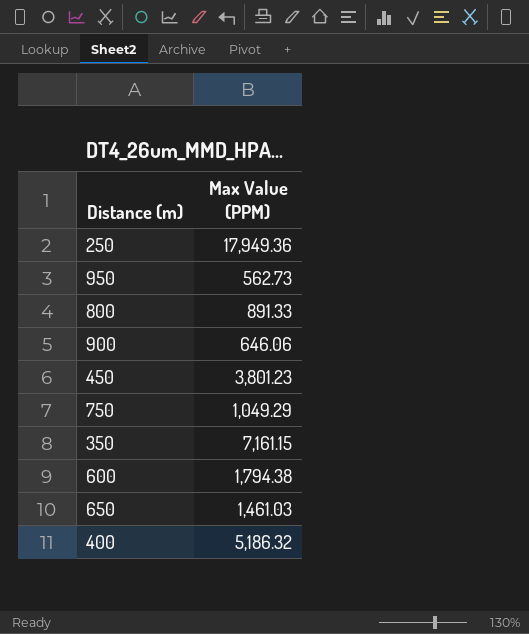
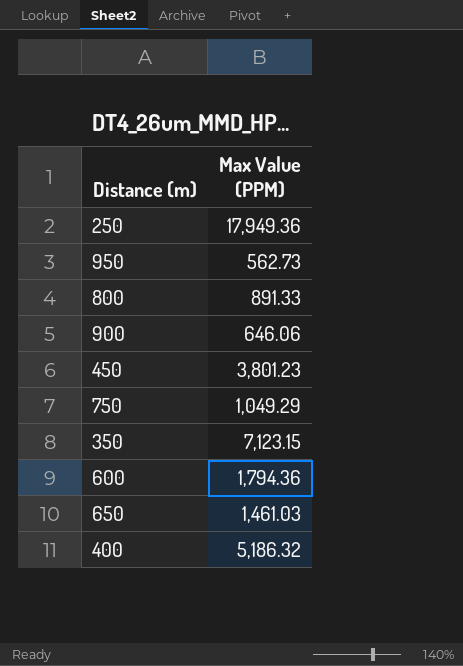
350 | Max Value (PPM): 7,161.15 -> 7,123.15
600 | Max Value (PPM): 1,794.38 -> 1,794.36

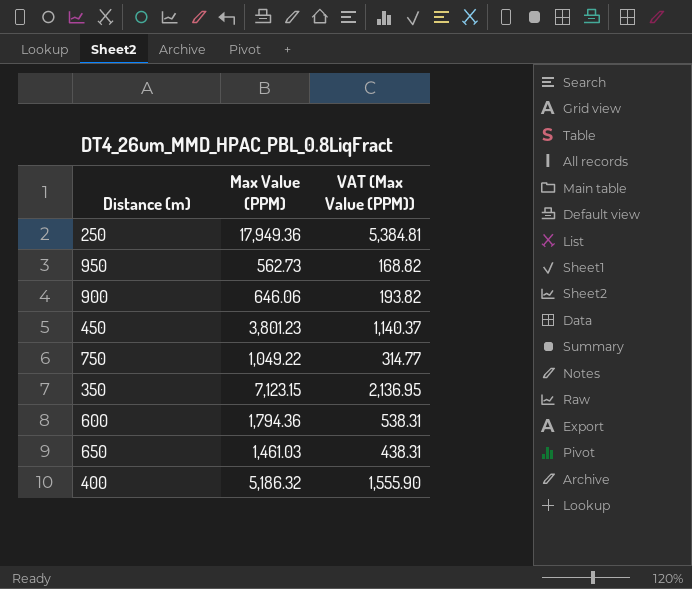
column VAT (Max Value (PPM)) | formula: none -> [Max Value (PPM)] * 0.3
row 800: 891.33 -> none
750 | Max Value (PPM): 1,049.29 -> 1,049.22

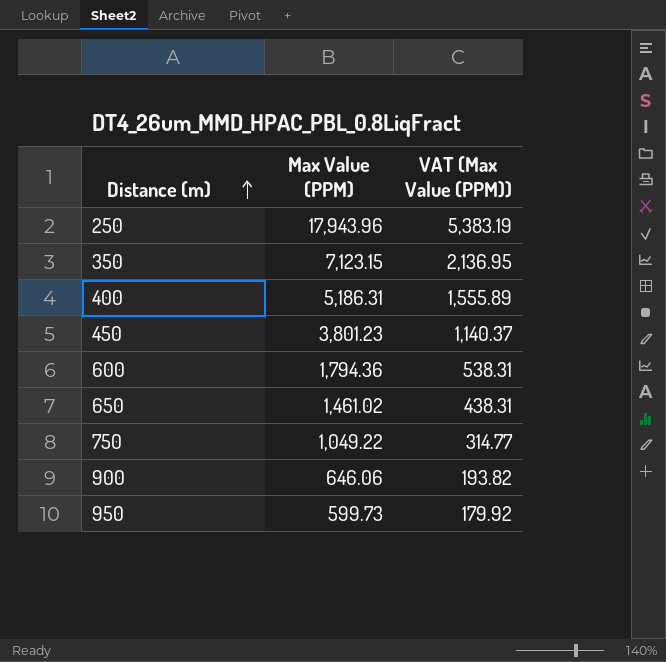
row order: none -> Distance (m) ascending
250 | Max Value (PPM): 17,949.36 -> 17,943.96
250 | VAT (Max Value (PPM)): 5,384.81 -> 5,383.19
400 | Max Value (PPM): 5,186.32 -> 5,186.31
400 | VAT (Max Value (PPM)): 1,555.90 -> 1,555.89
650 | Max Value (PPM): 1,461.03 -> 1,461.02
950 | Max Value (PPM): 562.73 -> 599.73
950 | VAT (Max Value (PPM)): 168.82 -> 179.92

